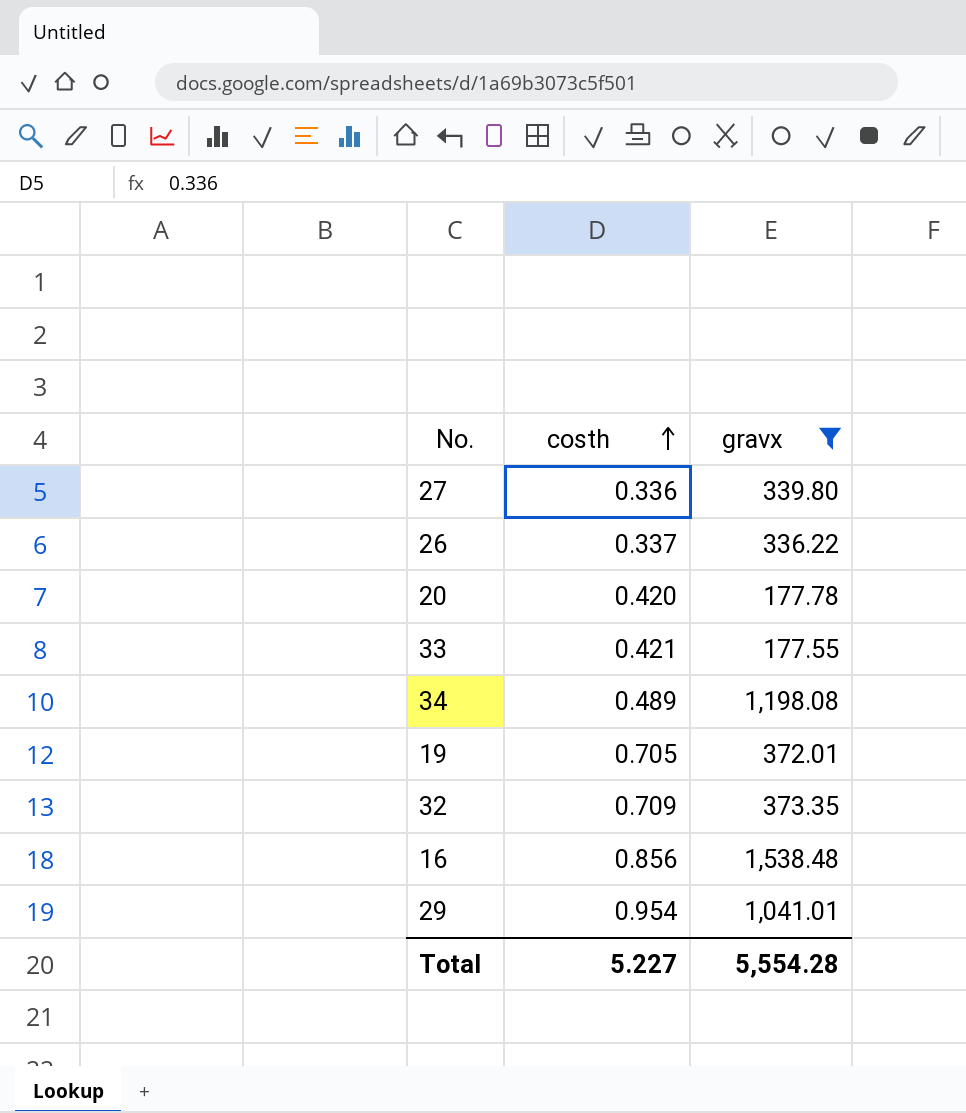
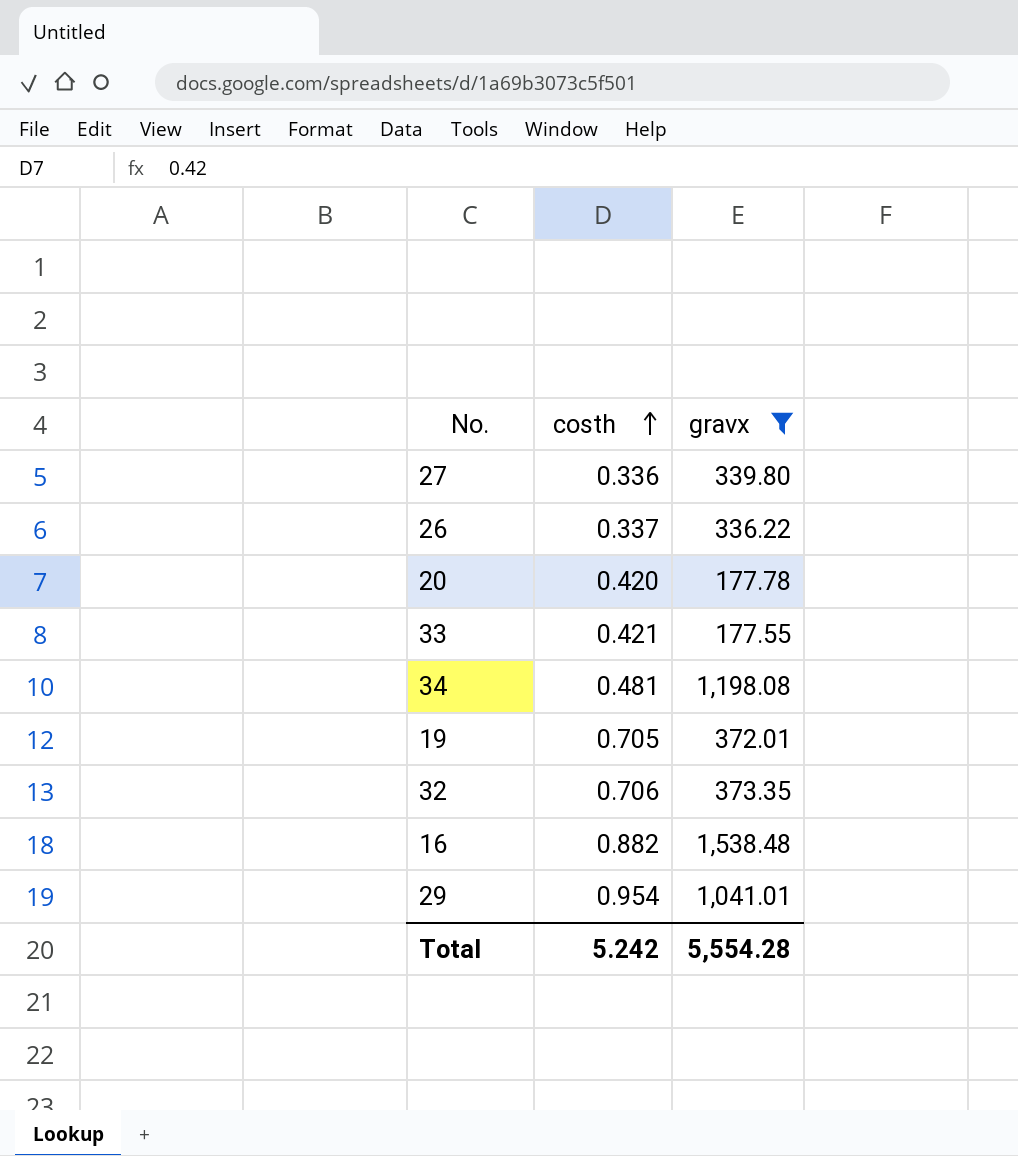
34 | costh: 0.489 -> 0.481
32 | costh: 0.709 -> 0.706
16 | costh: 0.856 -> 0.882
Total | costh: 5.227 -> 5.242

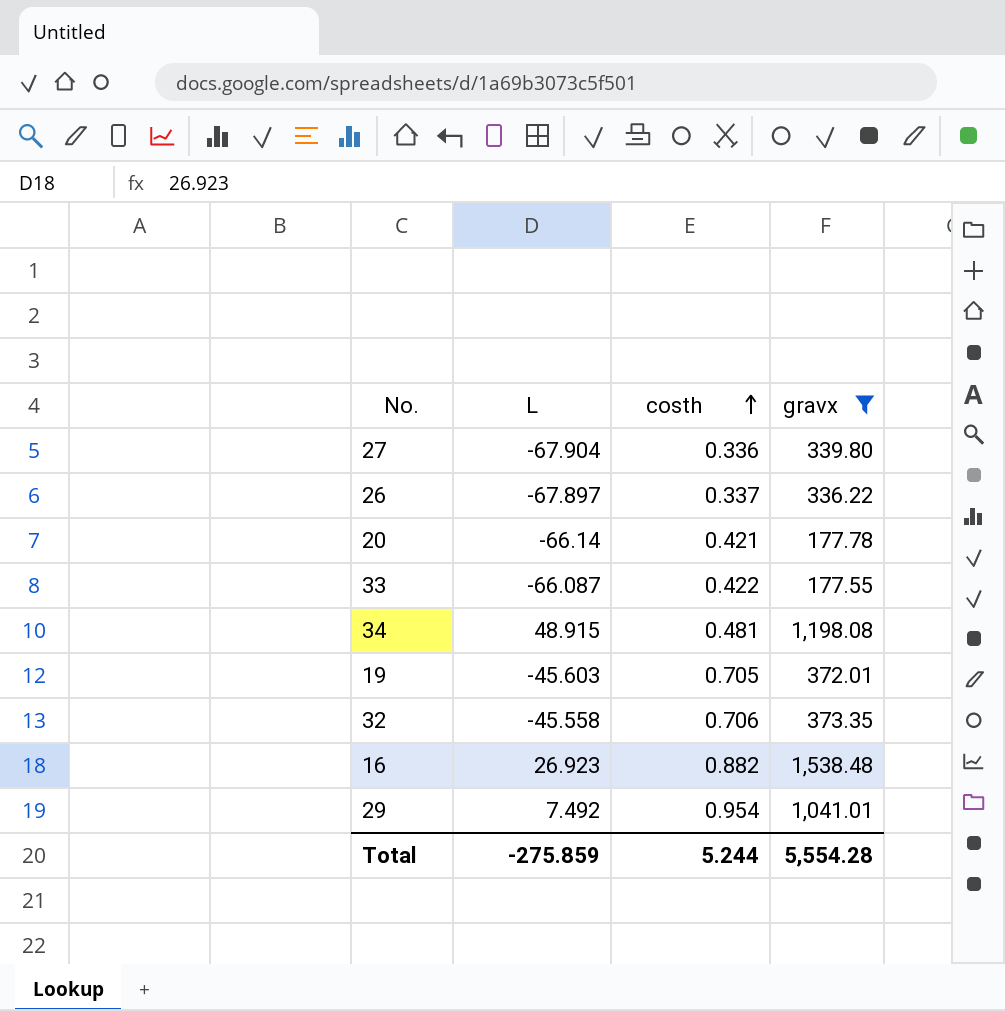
column L | position: none -> 2
20 | costh: 0.420 -> 0.421
33 | costh: 0.421 -> 0.422
Total | costh: 5.242 -> 5.244

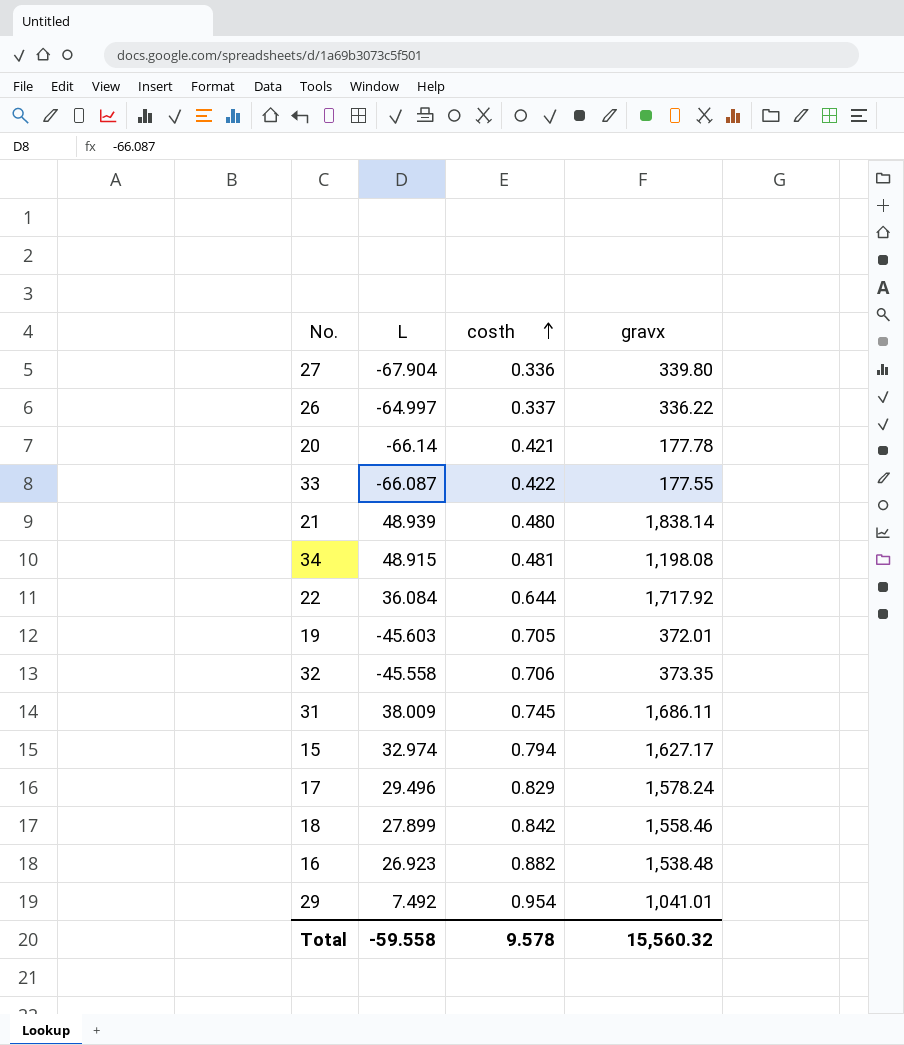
filter: gravx <= 1,538.48 -> none
26 | L: -67.897 -> -64.997
Total | L: -275.859 -> -59.558
Total | costh: 5.244 -> 9.578
Total | gravx: 5,554.28 -> 15,560.32

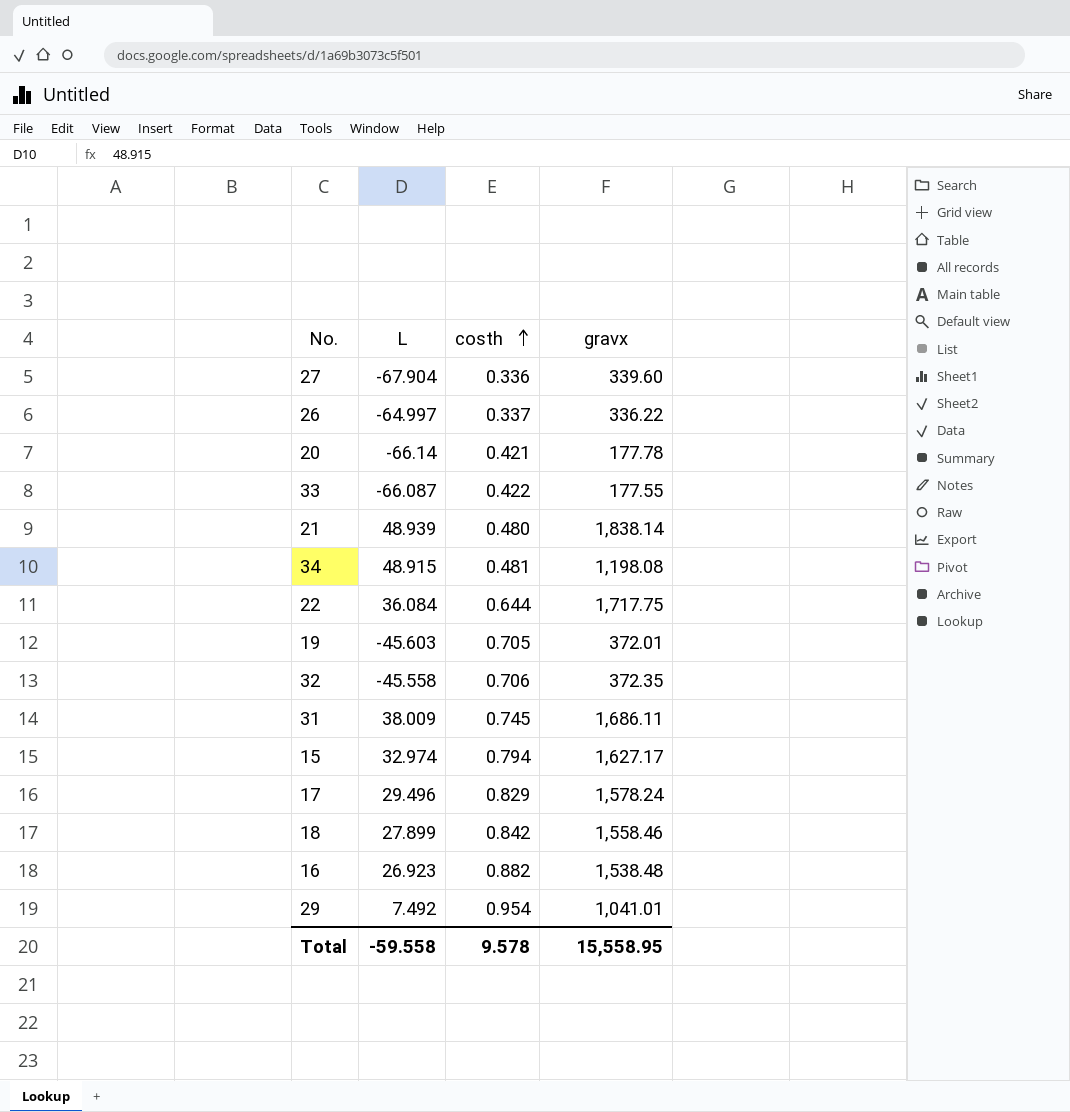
27 | gravx: 339.80 -> 339.60
22 | gravx: 1,717.92 -> 1,717.75
32 | gravx: 373.35 -> 372.35
Total | gravx: 15,560.32 -> 15,558.95

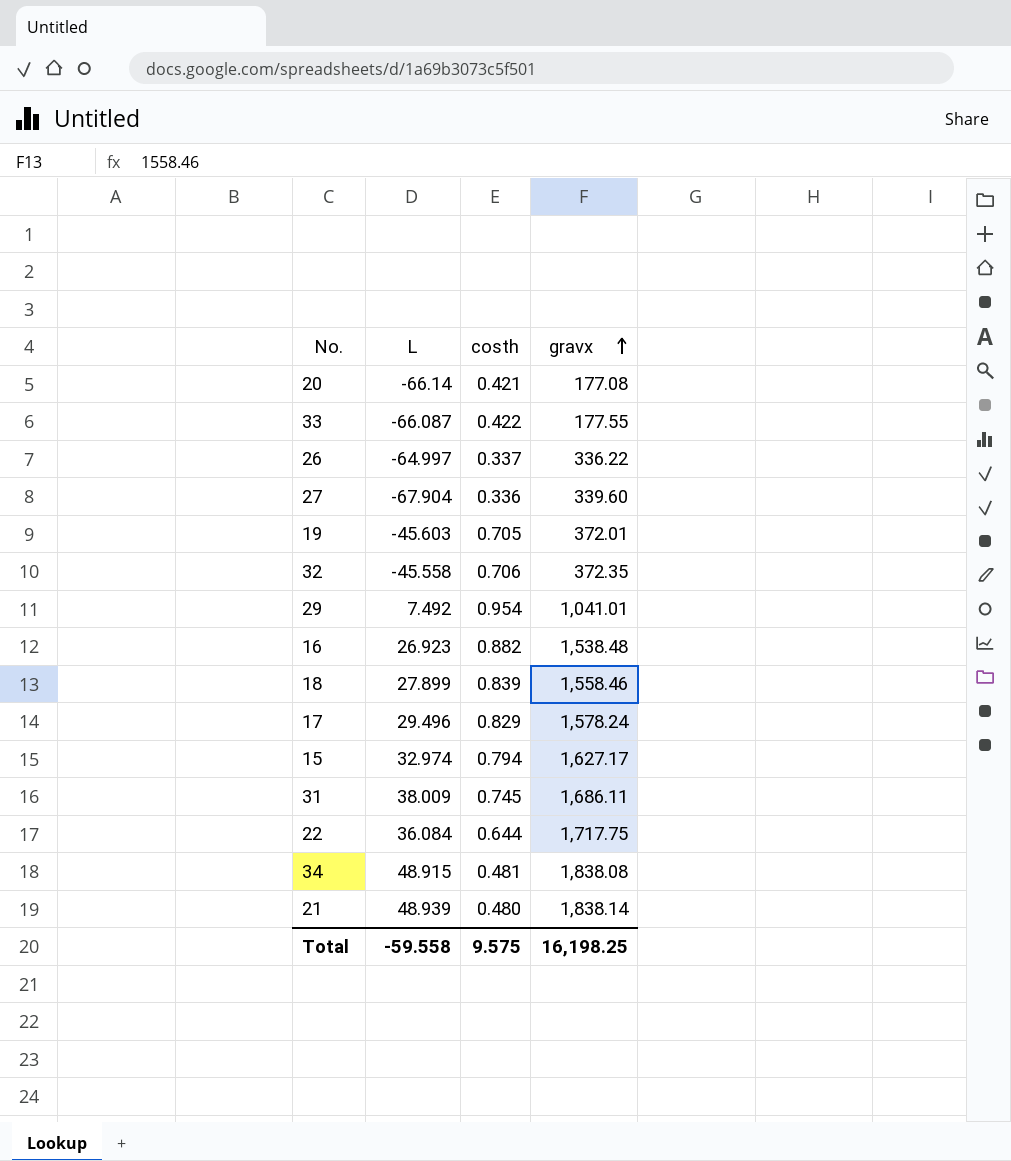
row order: costh ascending -> gravx ascending
20 | gravx: 177.78 -> 177.08
18 | costh: 0.842 -> 0.839
34 | gravx: 1,198.08 -> 1,838.08
Total | costh: 9.578 -> 9.575
Total | gravx: 15,558.95 -> 16,198.25

